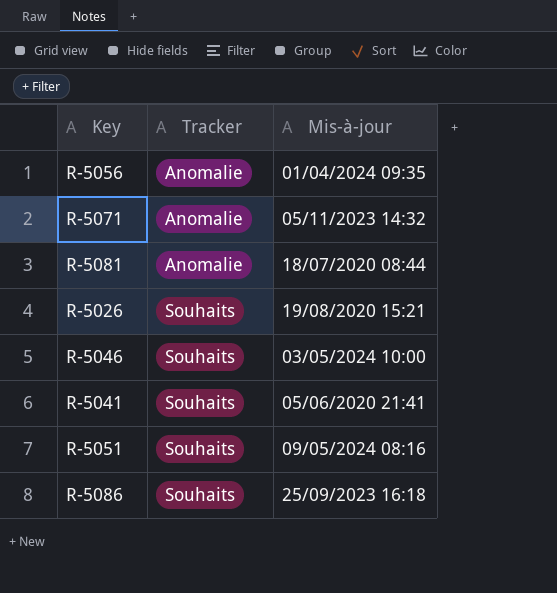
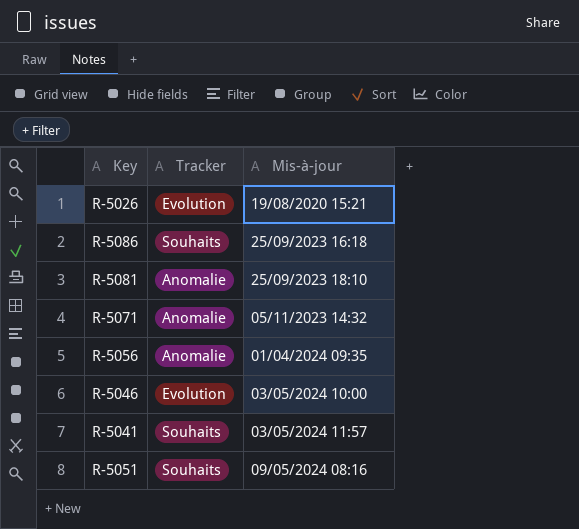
row order: Tracker ascending -> Mis-à-jour ascending
R-5026 | Tracker: Souhaits -> Evolution
R-5081 | Mis-à-jour: 18/07/2020 08:44 -> 25/09/2023 18:10
R-5046 | Tracker: Souhaits -> Evolution
R-5041 | Mis-à-jour: 05/06/2020 21:41 -> 03/05/2024 11:57

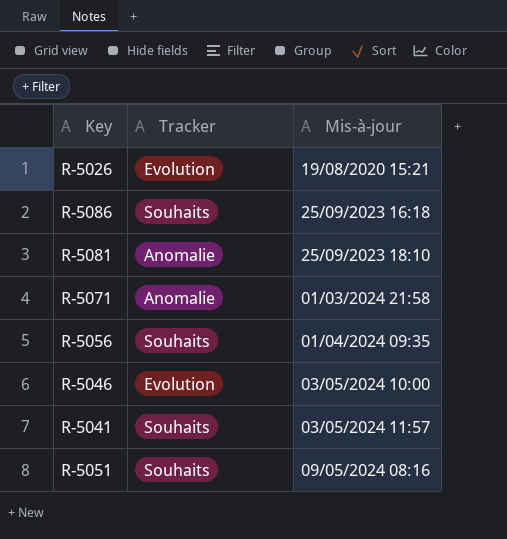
R-5071 | Mis-à-jour: 05/11/2023 14:32 -> 01/03/2024 21:58
R-5056 | Tracker: Anomalie -> Souhaits

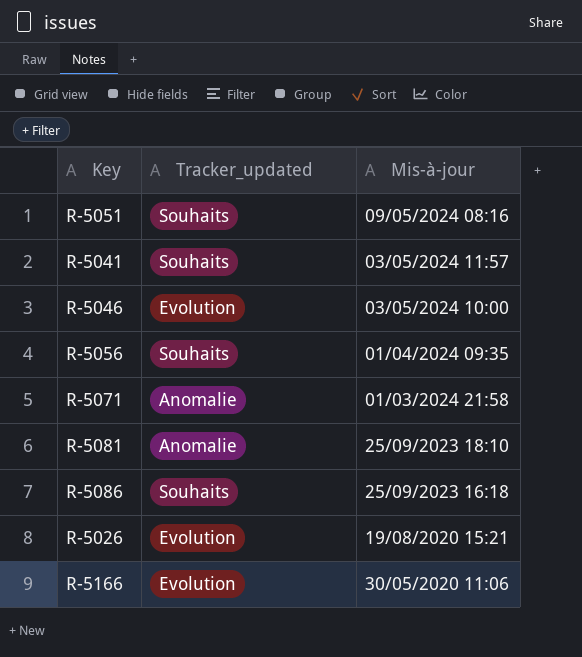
row order: Mis-à-jour ascending -> Mis-à-jour descending
column name: Tracker -> Tracker_updated
row R-5166: none -> Evolution | 30/05/2020 11:06

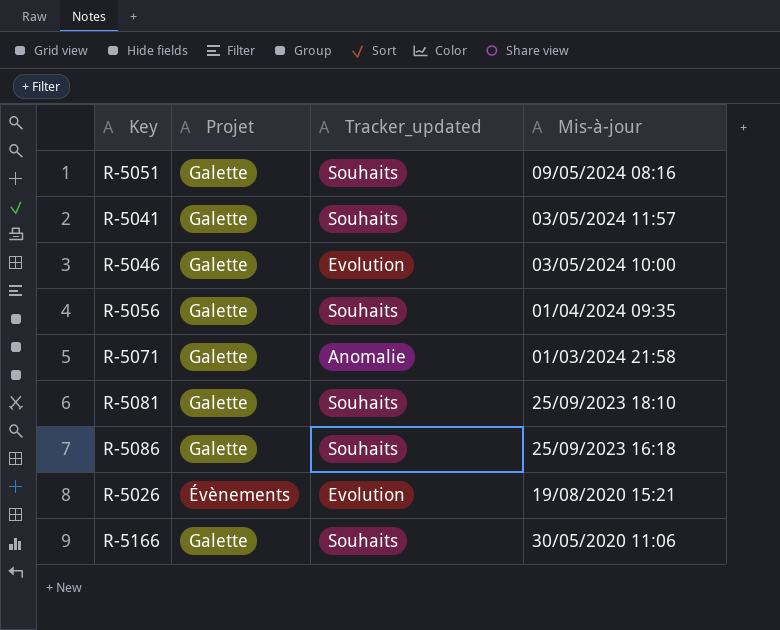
column Projet | position: none -> 2
R-5081 | Tracker_updated: Anomalie -> Souhaits
R-5166 | Tracker_updated: Evolution -> Souhaits

